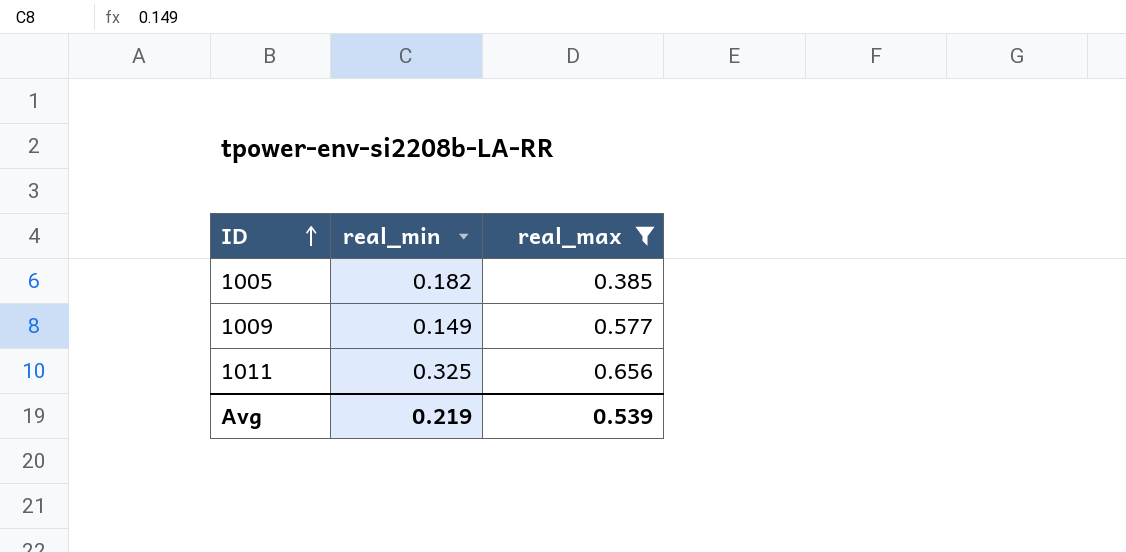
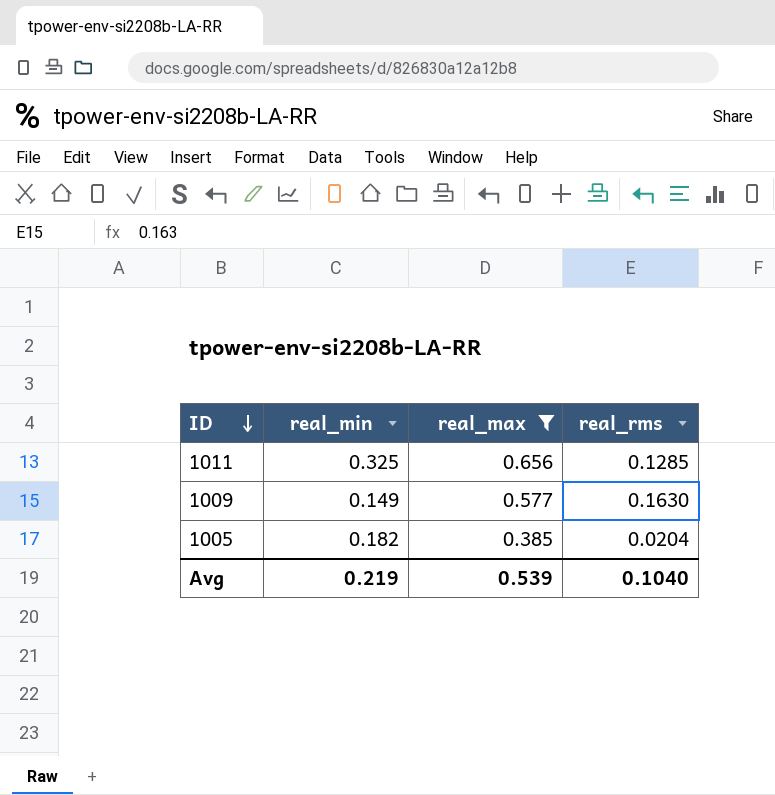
row order: ID ascending -> ID descending
column real_rms | position: none -> 4

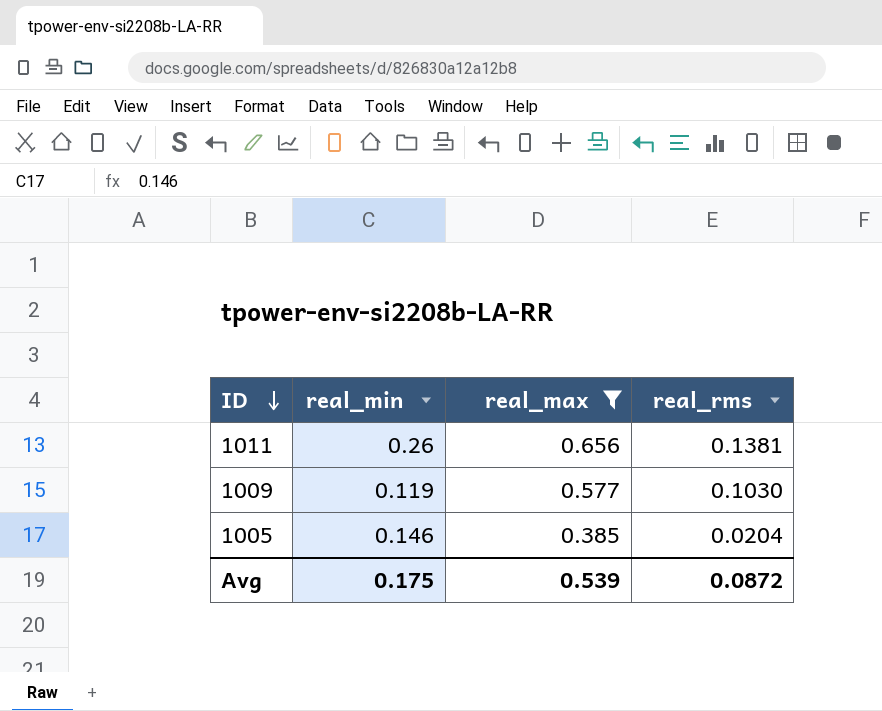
1011 | real_min: 0.325 -> 0.26
1011 | real_rms: 0.1285 -> 0.1381
1009 | real_min: 0.149 -> 0.119
1009 | real_rms: 0.1630 -> 0.1030
1005 | real_min: 0.182 -> 0.146
Avg | real_min: 0.219 -> 0.175
Avg | real_rms: 0.1040 -> 0.0872

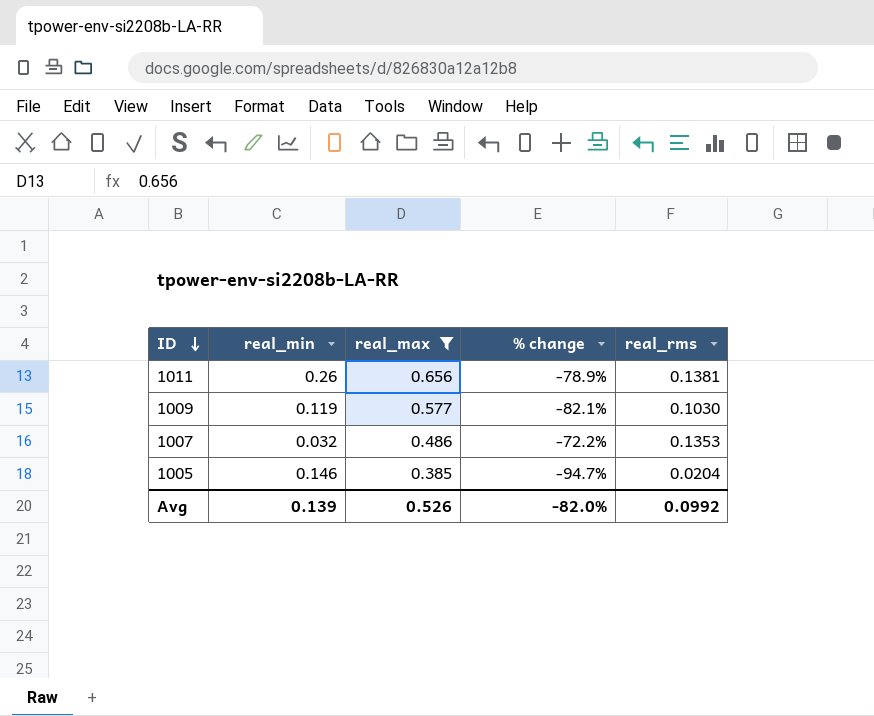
column % change | formula: none -> ([real_rms] - [real_max]) / [real_max]
row 1007: none -> 0.032 | 0.486 | -72.2% | 0.1353
Avg | real_min: 0.175 -> 0.139
Avg | real_max: 0.539 -> 0.526
Avg | real_rms: 0.0872 -> 0.0992

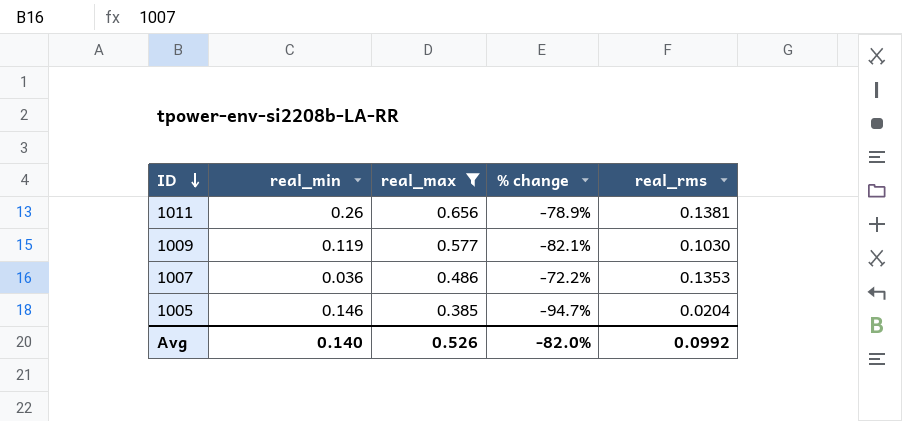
1007 | real_min: 0.032 -> 0.036
Avg | real_min: 0.139 -> 0.140

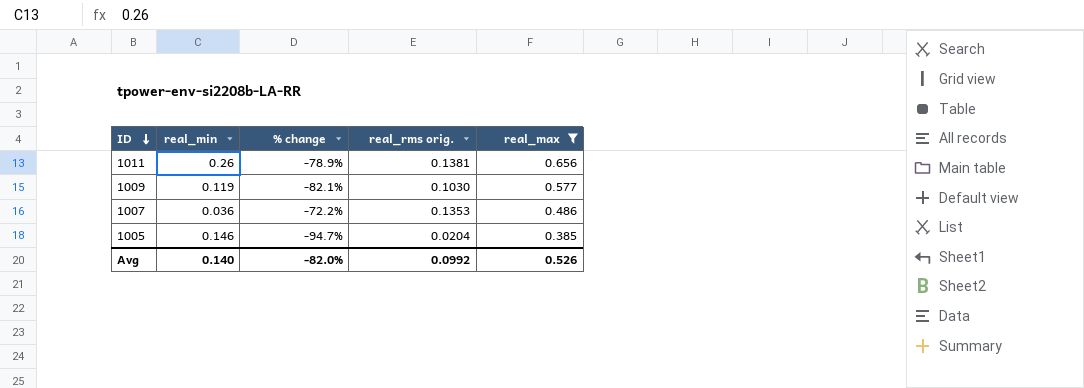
column name: real_rms -> real_rms orig.
column real_max | position: 3 -> 5

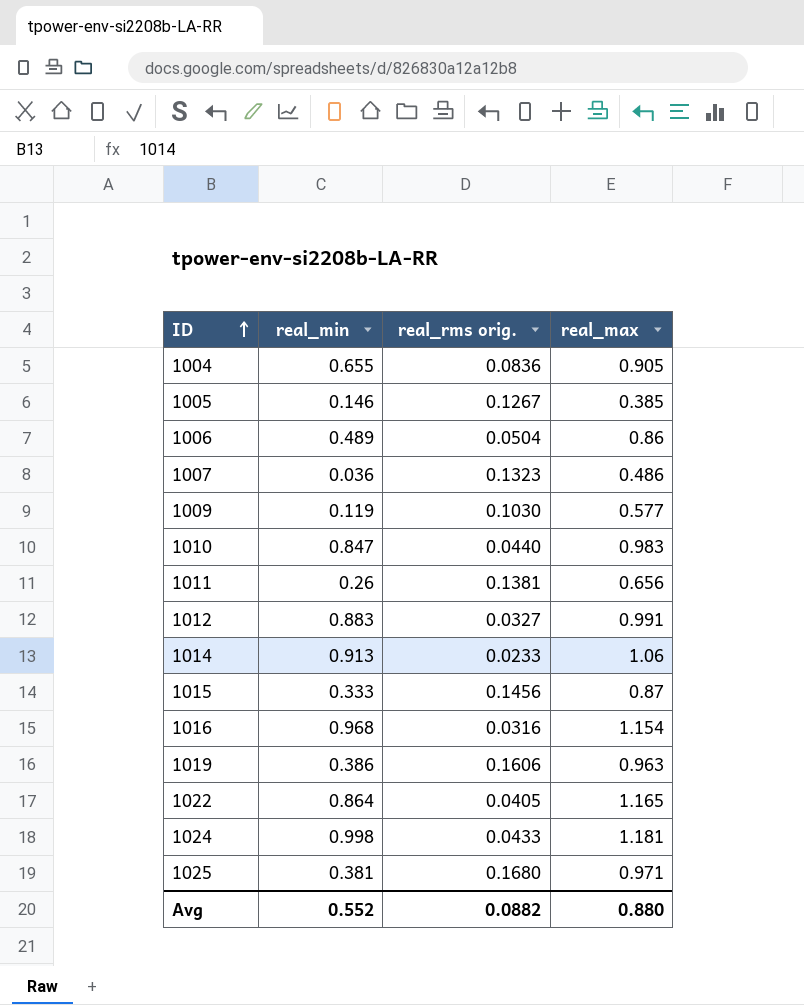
filter: real_max <= 0.656 -> none
row order: ID descending -> ID ascending
column % change | formula: ([real_rms orig.] - [real_max]) / [real_max] -> none
1005 | real_rms orig.: 0.0204 -> 0.1267
1007 | real_rms orig.: 0.1353 -> 0.1323
Avg | real_min: 0.140 -> 0.552
Avg | real_rms orig.: 0.0992 -> 0.0882
Avg | real_max: 0.526 -> 0.880

